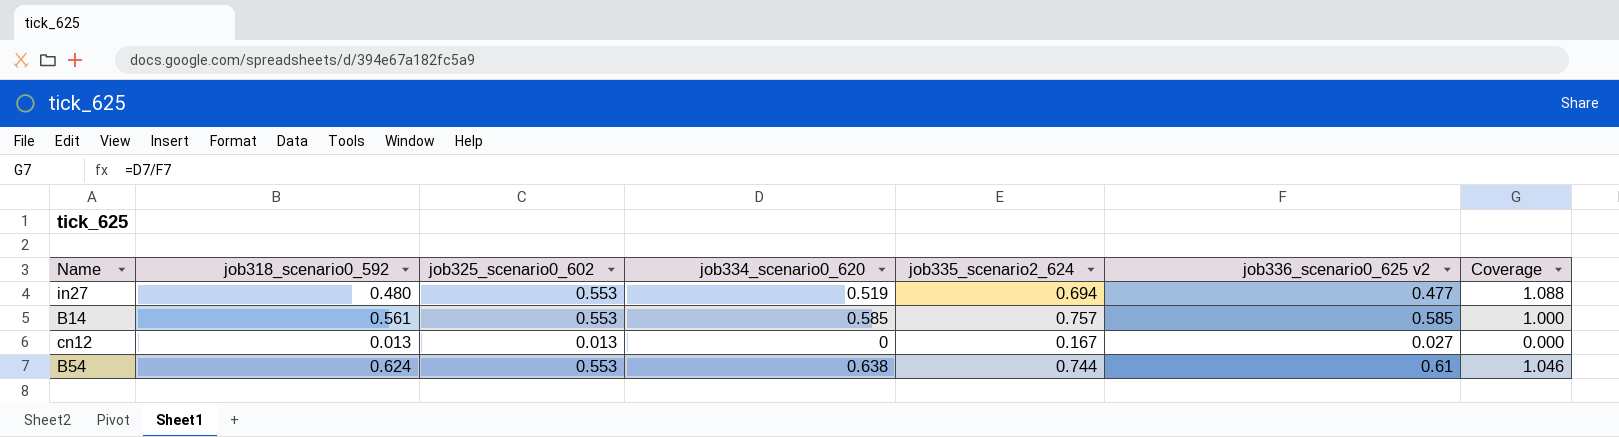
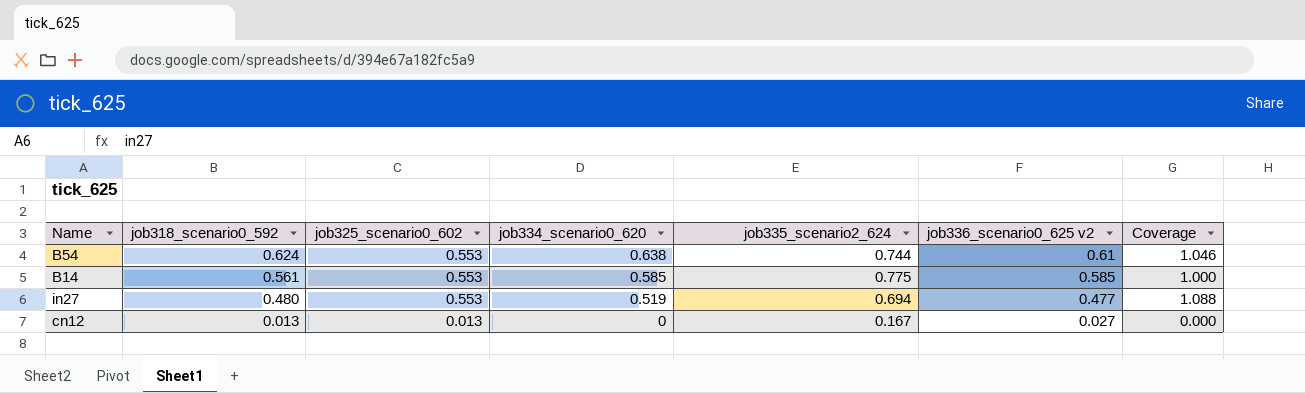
row order: none -> job318_scenario0_592 descending
B14 | job335_scenario2_624: 0.757 -> 0.775

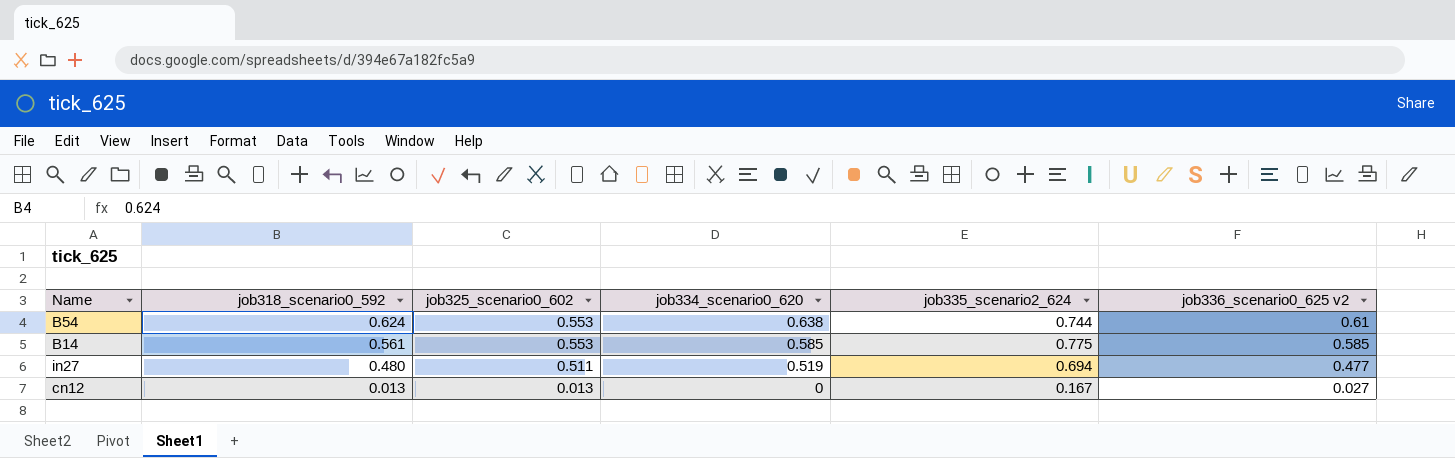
column Coverage | formula: [job334_scenario0_620] / [job336_scenario0_625 v2] -> none
in27 | job325_scenario0_602: 0.553 -> 0.511

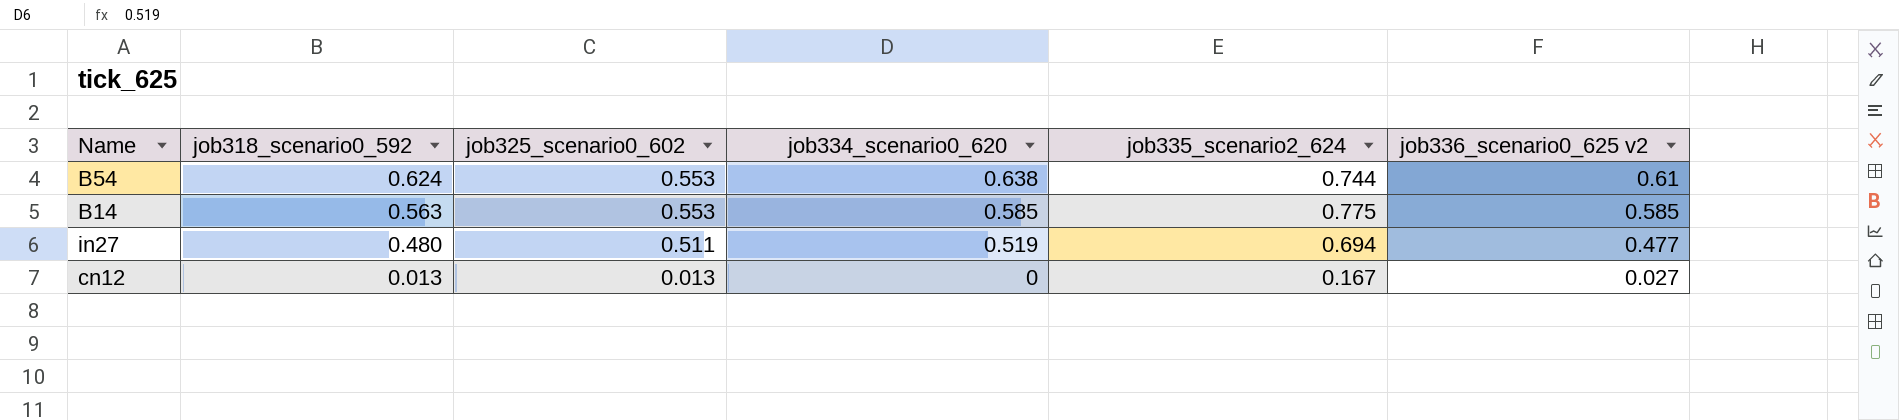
B14 | job318_scenario0_592: 0.561 -> 0.563

